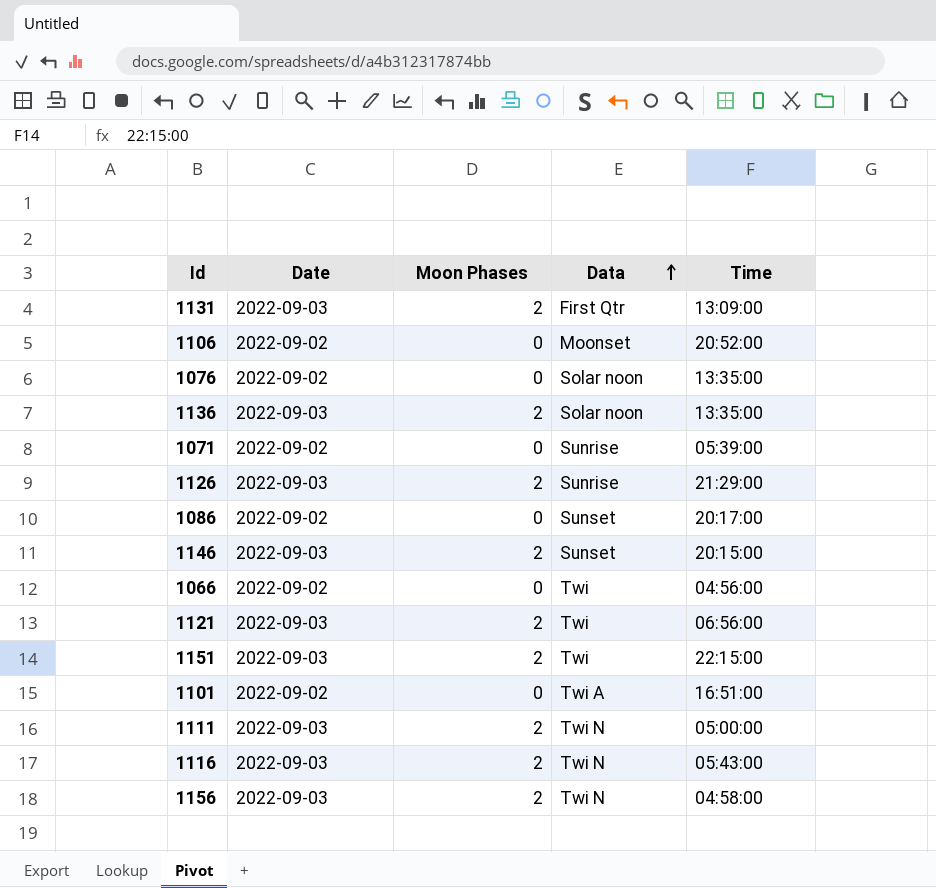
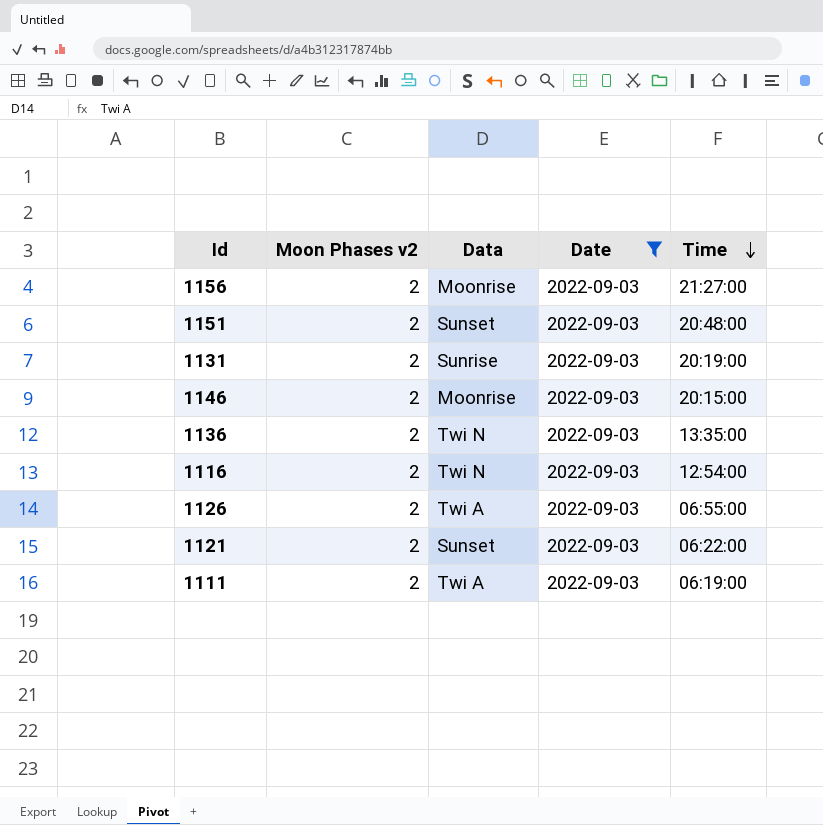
filter: none -> Date = 2022-09-03
row order: Data ascending -> Time descending
column name: Moon Phases -> Moon Phases v2
column Date | position: 2 -> 4
1156 | Data: Twi N -> Moonrise
1156 | Time: 04:58:00 -> 21:27:00
1151 | Data: Twi -> Sunset
1151 | Time: 22:15:00 -> 20:48:00
1131 | Data: First Qtr -> Sunrise
1131 | Time: 13:09:00 -> 20:19:00
1146 | Data: Sunset -> Moonrise
1136 | Data: Solar noon -> Twi N
1116 | Time: 05:43:00 -> 12:54:00
1126 | Data: Sunrise -> Twi A
1126 | Time: 21:29:00 -> 06:55:00
1121 | Data: Twi -> Sunset
1121 | Time: 06:56:00 -> 06:22:00
1111 | Data: Twi N -> Twi A
1111 | Time: 05:00:00 -> 06:19:00

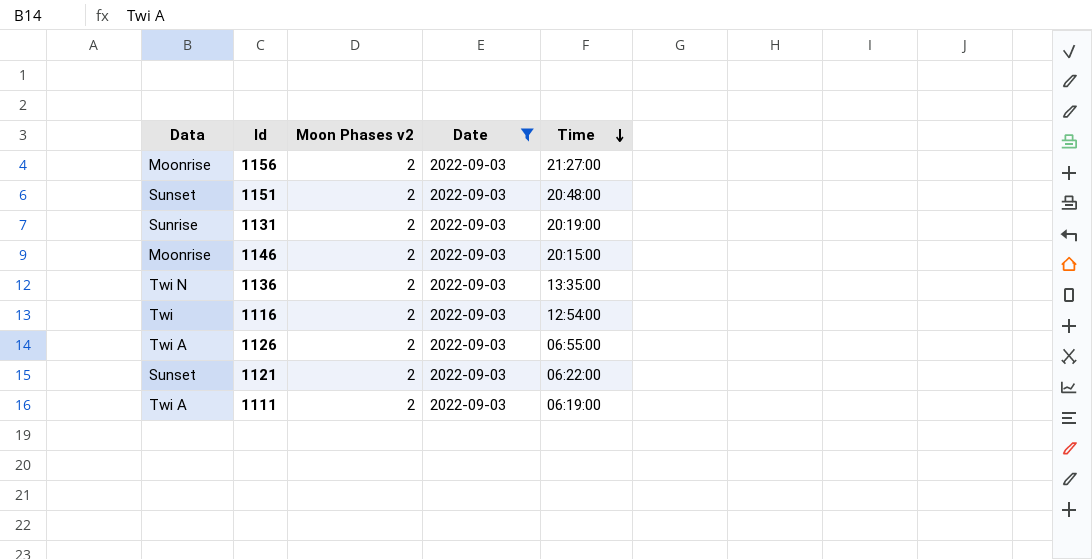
column Data | position: 3 -> 1
1116 | Data: Twi N -> Twi

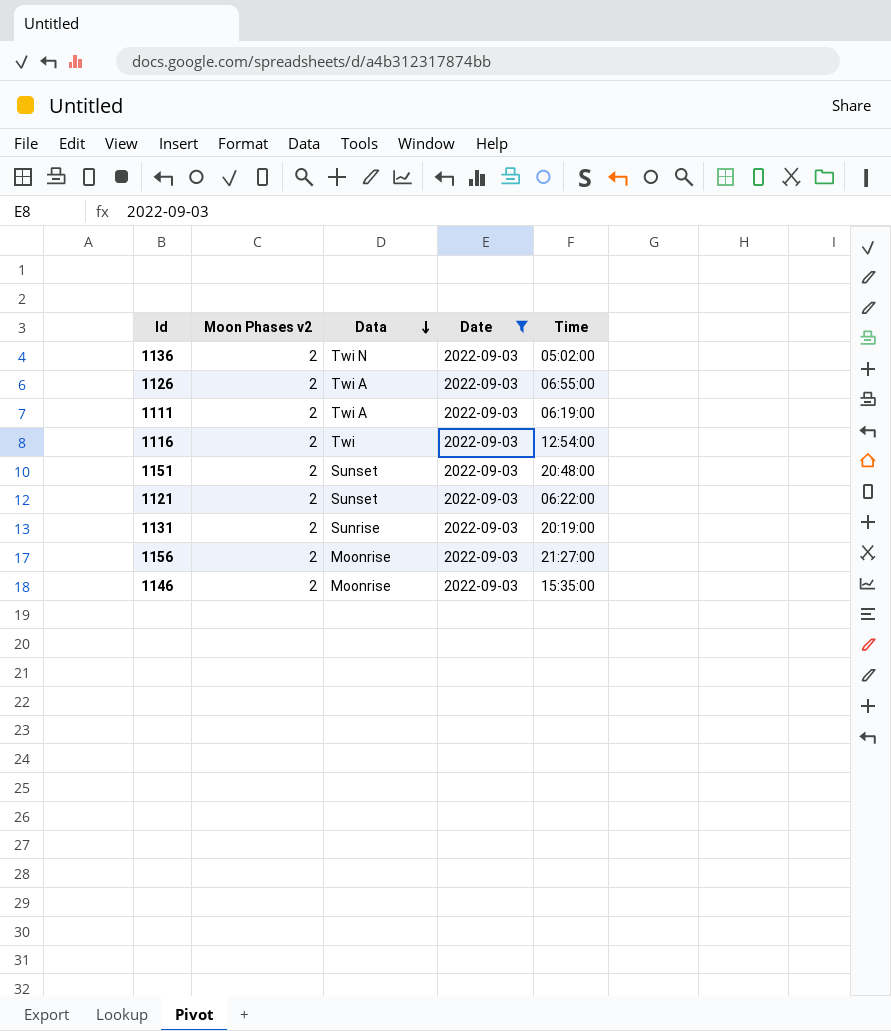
row order: Time descending -> Data descending
column Data | position: 1 -> 3
1136 | Time: 13:35:00 -> 05:02:00
1146 | Time: 20:15:00 -> 15:35:00

